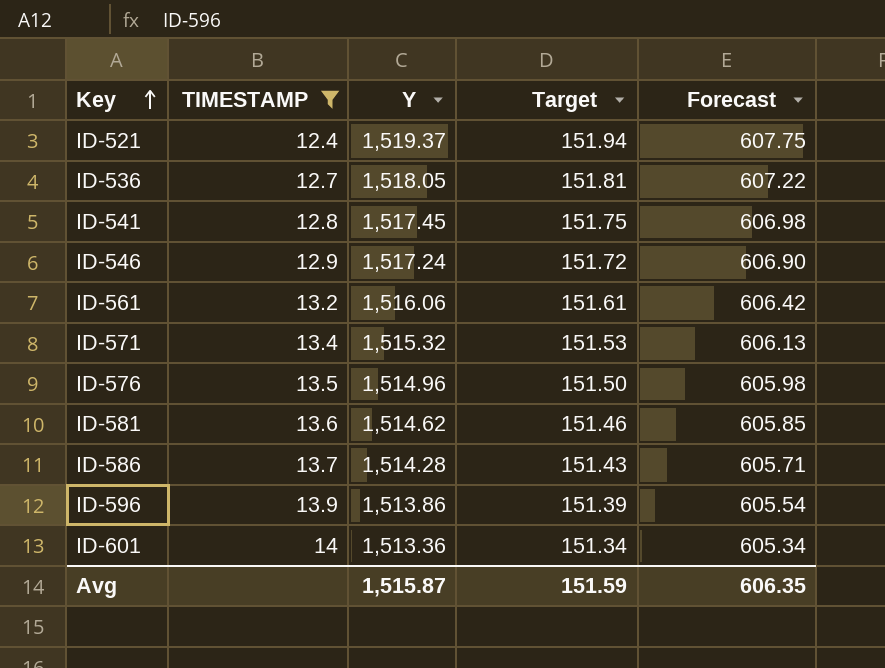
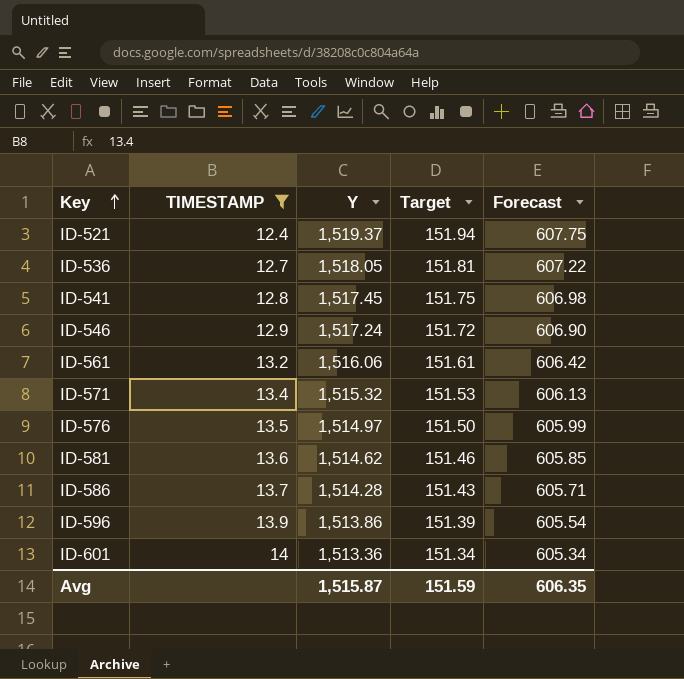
ID-576 | Y: 1,514.96 -> 1,514.97
ID-576 | Forecast: 605.98 -> 605.99

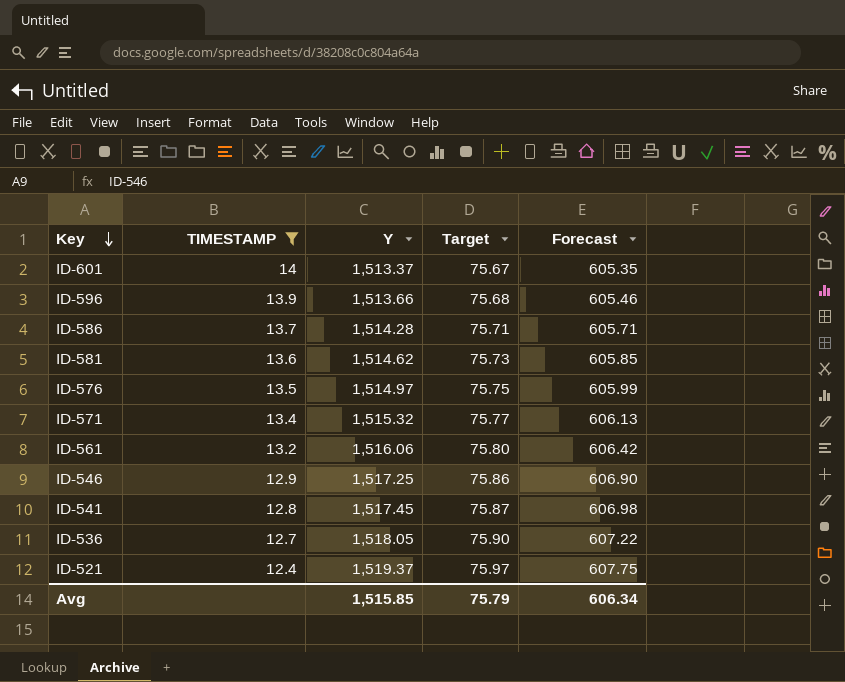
row order: Key ascending -> Key descending
column Target | formula: [Y] * 0.1 -> [Y] * 0.05
ID-601 | Y: 1,513.36 -> 1,513.37
ID-601 | Forecast: 605.34 -> 605.35
ID-596 | Y: 1,513.86 -> 1,513.66
ID-596 | Forecast: 605.54 -> 605.46
ID-546 | Y: 1,517.24 -> 1,517.25
Avg | Y: 1,515.87 -> 1,515.85
Avg | Target: 151.59 -> 75.79
Avg | Forecast: 606.35 -> 606.34

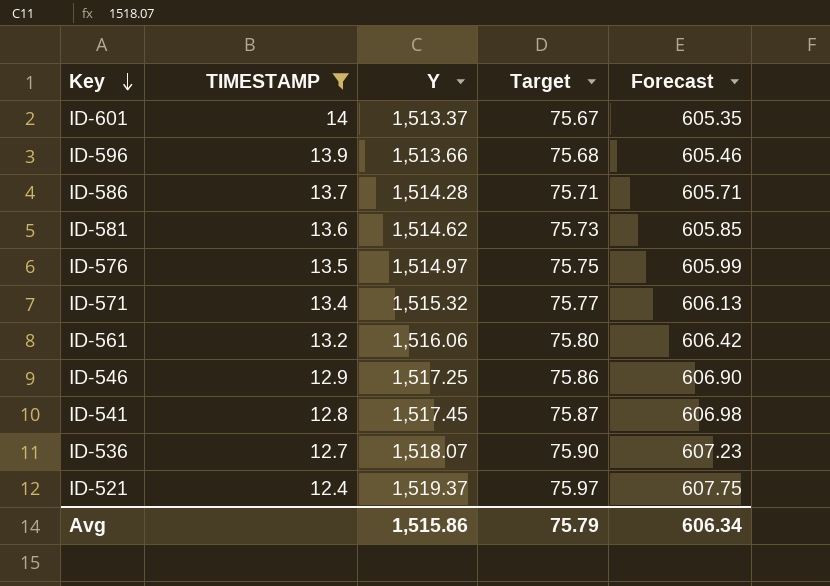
ID-536 | Y: 1,518.05 -> 1,518.07
ID-536 | Forecast: 607.22 -> 607.23
Avg | Y: 1,515.85 -> 1,515.86

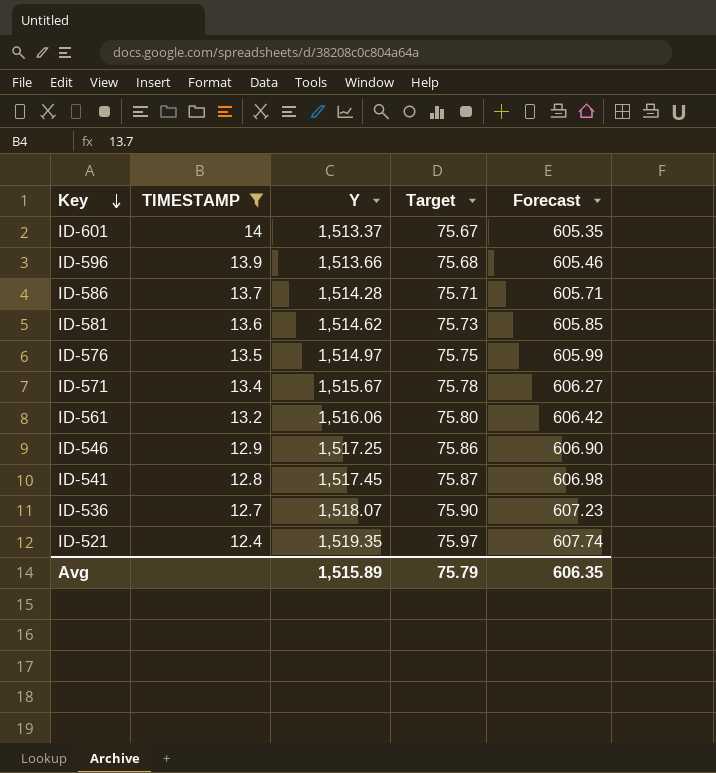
ID-571 | Y: 1,515.32 -> 1,515.67
ID-571 | Target: 75.77 -> 75.78
ID-571 | Forecast: 606.13 -> 606.27
ID-521 | Y: 1,519.37 -> 1,519.35
ID-521 | Forecast: 607.75 -> 607.74
Avg | Y: 1,515.86 -> 1,515.89
Avg | Forecast: 606.34 -> 606.35

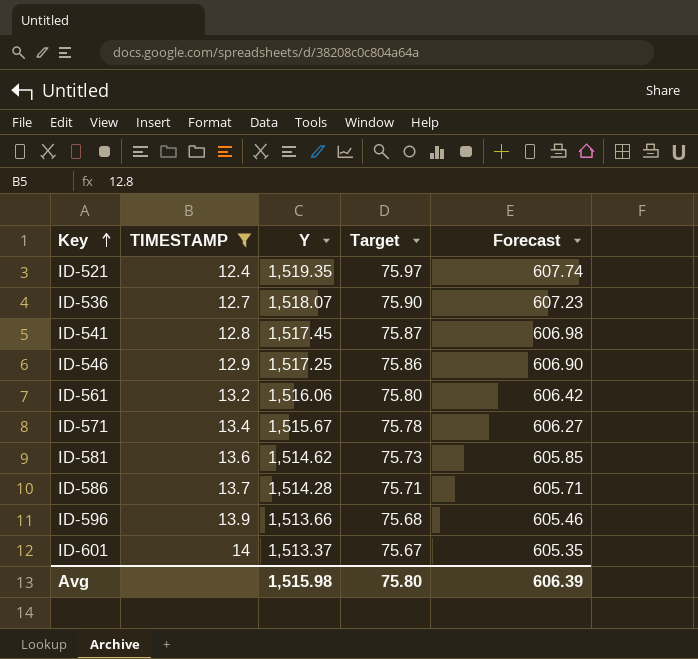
row order: Key descending -> Key ascending
row ID-576: 13.5 | 1,514.97 | 75.75 | 605.99 -> none
Avg | Y: 1,515.89 -> 1,515.98
Avg | Target: 75.79 -> 75.80
Avg | Forecast: 606.35 -> 606.39

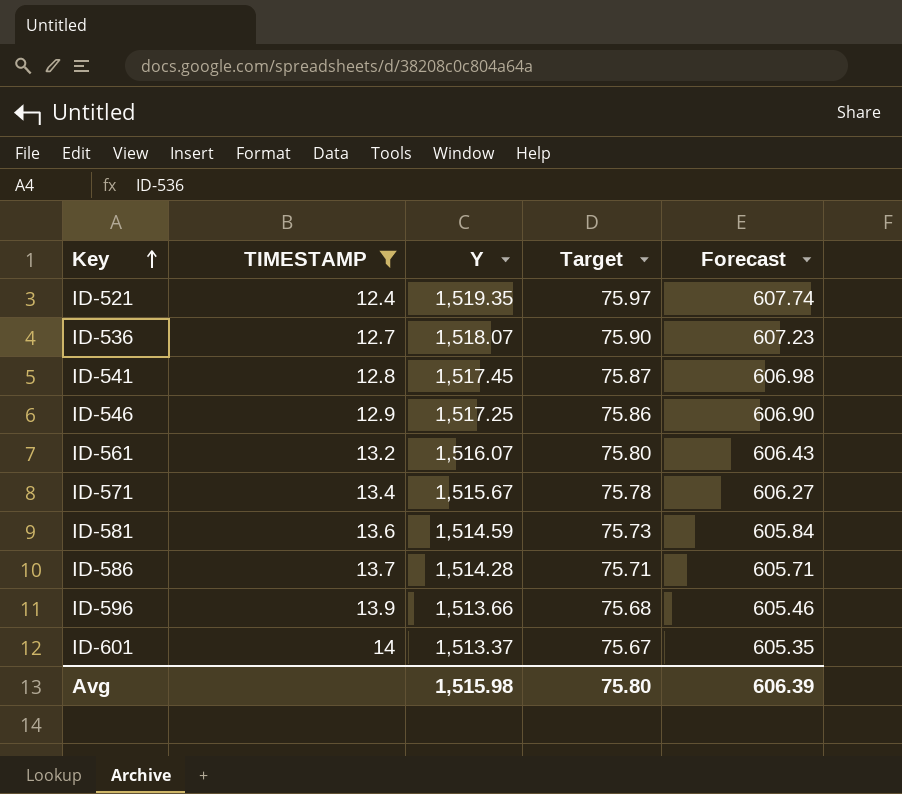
ID-561 | Y: 1,516.06 -> 1,516.07
ID-561 | Forecast: 606.42 -> 606.43
ID-581 | Y: 1,514.62 -> 1,514.59
ID-581 | Forecast: 605.85 -> 605.84

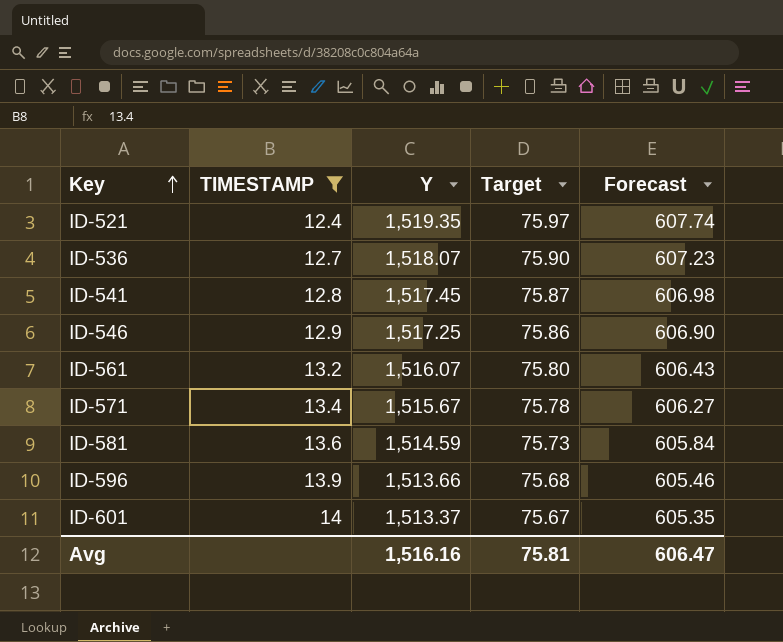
row ID-586: 13.7 | 1,514.28 | 75.71 | 605.71 -> none
Avg | Y: 1,515.98 -> 1,516.16
Avg | Target: 75.80 -> 75.81
Avg | Forecast: 606.39 -> 606.47

